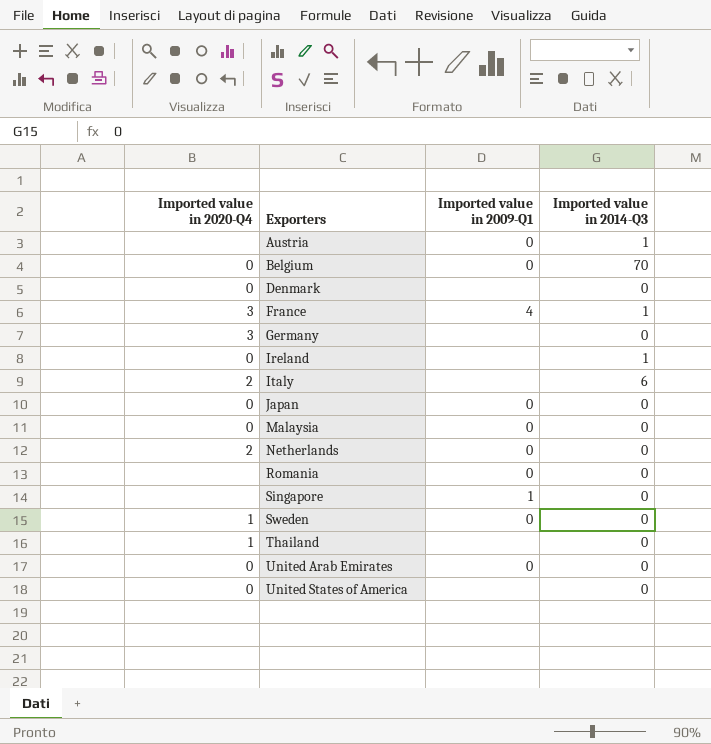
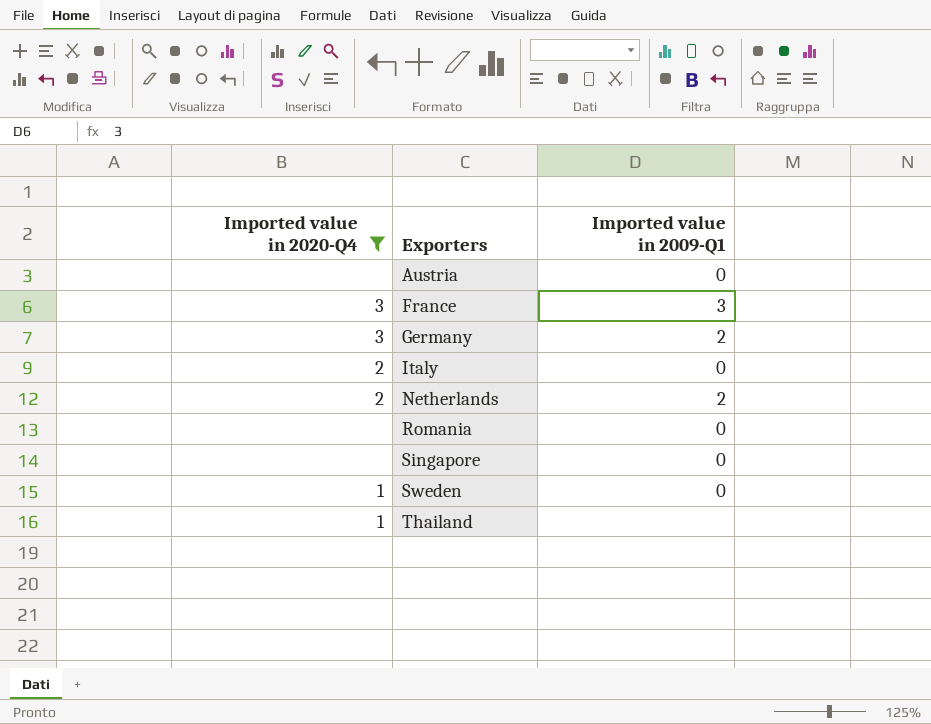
filter: none -> Imported value in 2020-Q4 != 0
column Imported value in 2014-Q3 | position: 4 -> none
France | Imported value in 2009-Q1: 4 -> 3
Germany | Imported value in 2009-Q1: none -> 2
Italy | Imported value in 2009-Q1: none -> 0
Netherlands | Imported value in 2009-Q1: 0 -> 2
Singapore | Imported value in 2009-Q1: 1 -> 0

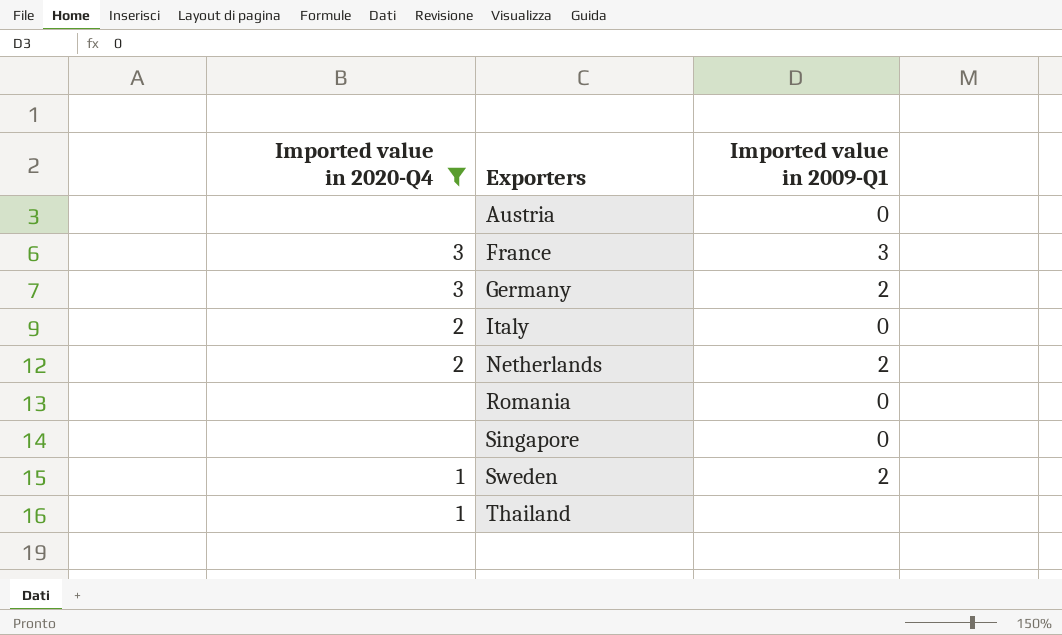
Sweden | Imported value in 2009-Q1: 0 -> 2

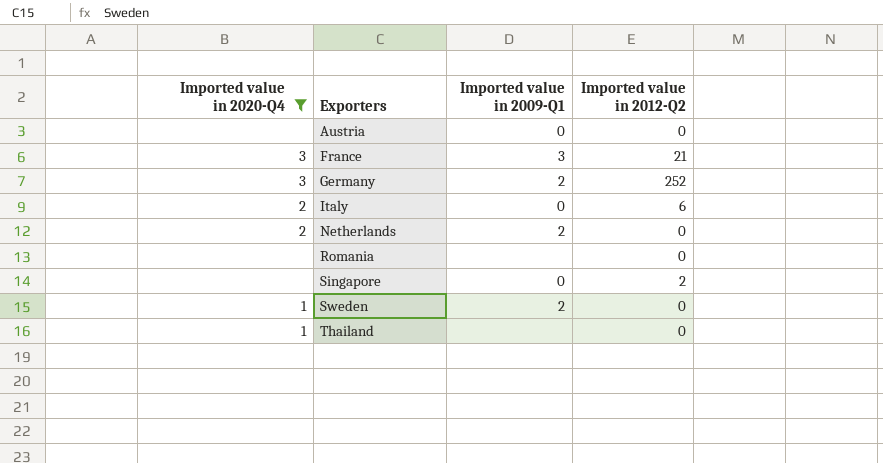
column Imported value in 2012-Q2 | position: none -> 4
Romania | Imported value in 2009-Q1: 0 -> none

